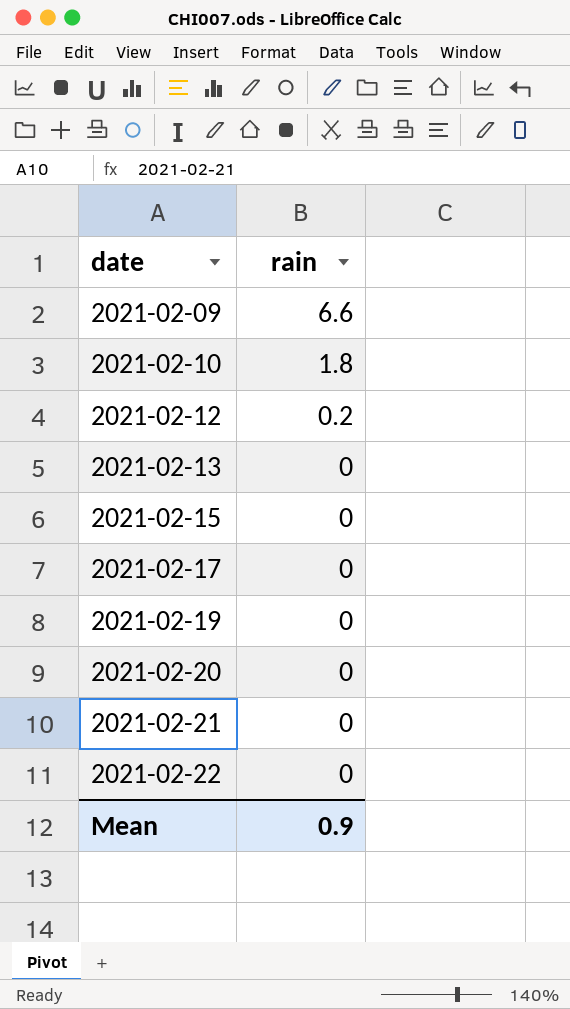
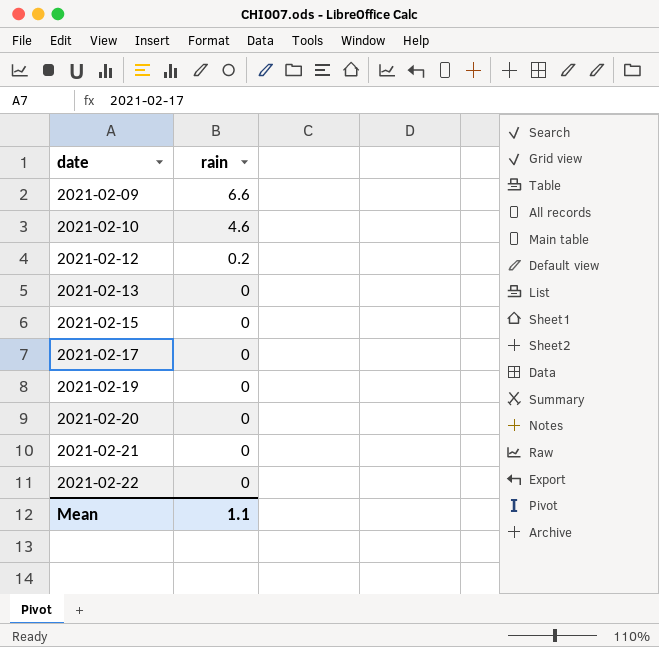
2021-02-10 | rain: 1.8 -> 4.6
Mean | rain: 0.9 -> 1.1

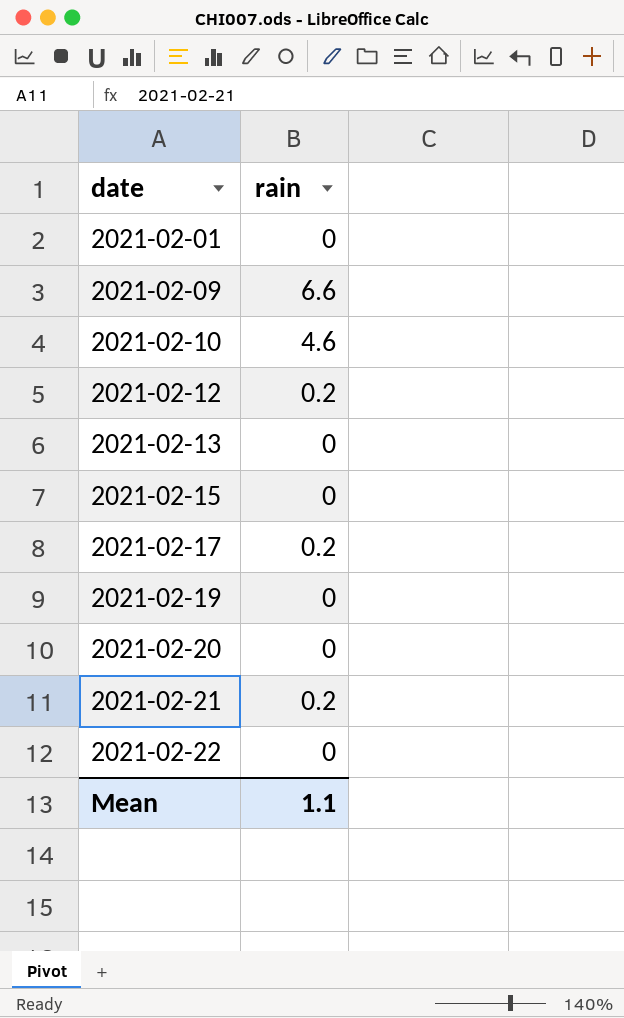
row 2021-02-01: none -> 0
2021-02-17 | rain: 0 -> 0.2
2021-02-21 | rain: 0 -> 0.2

